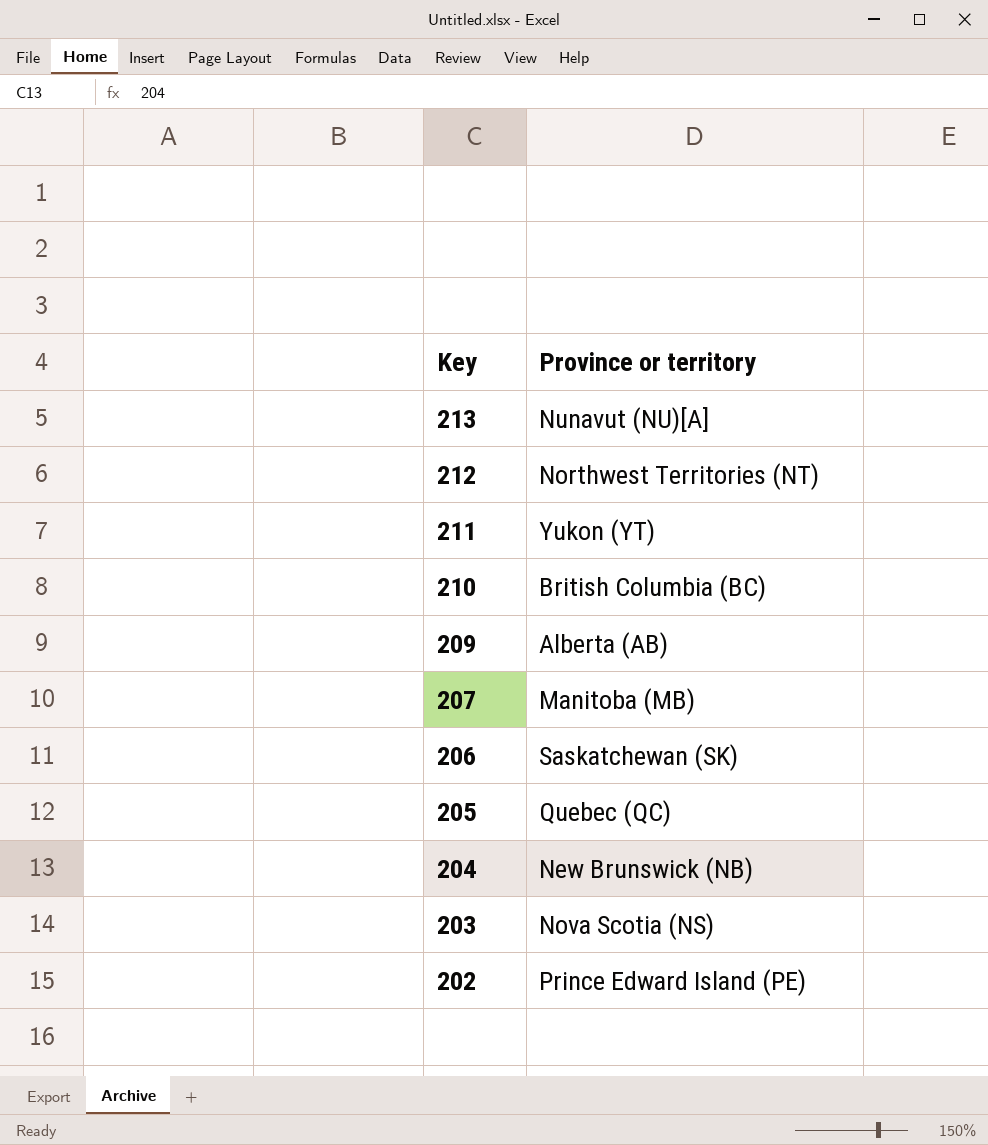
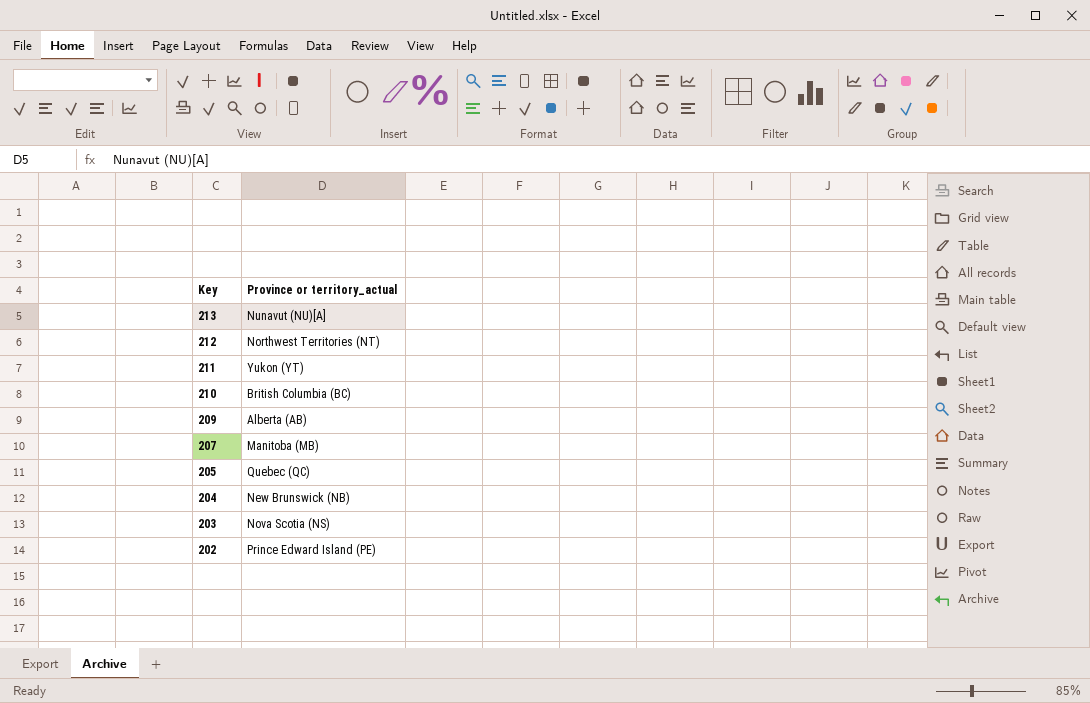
column name: Province or territory -> Province or territory_actual
row 206: Saskatchewan (SK) -> none

